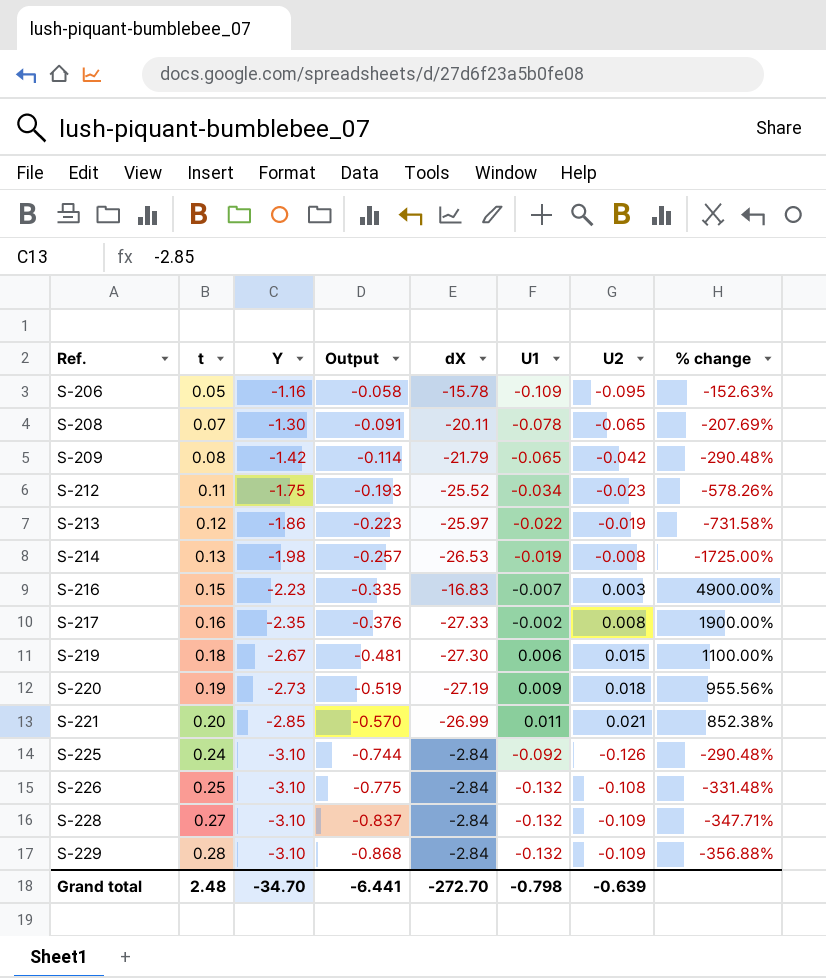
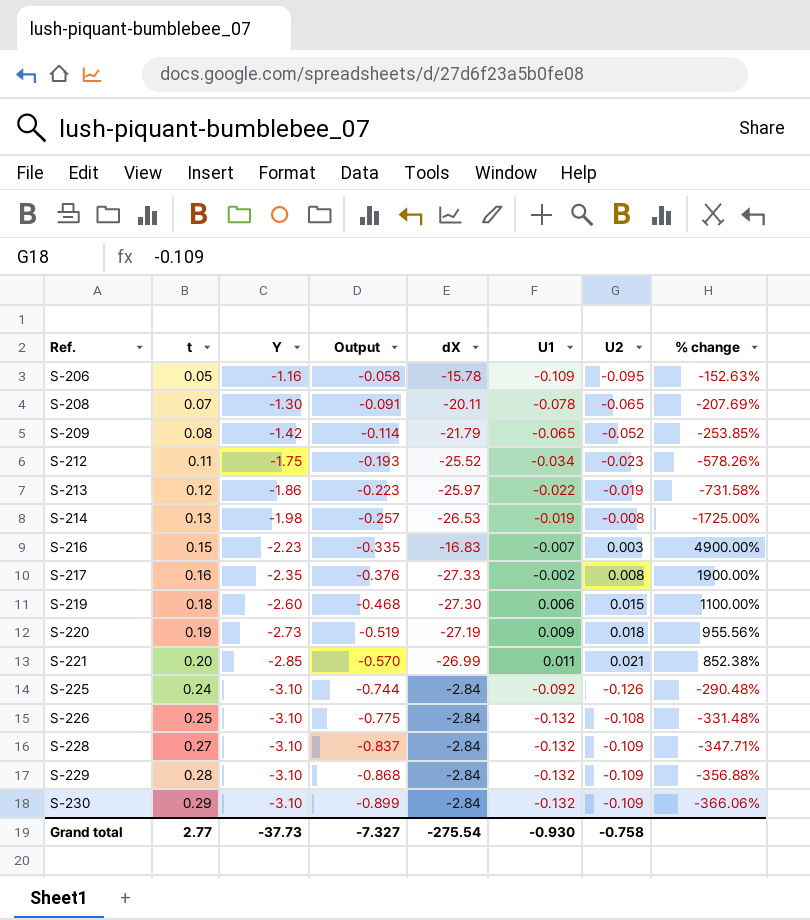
S-209 | U2: -0.042 -> -0.052
S-209 | % change: -290.48% -> -253.85%
S-219 | Y: -2.67 -> -2.60
S-219 | Output: -0.481 -> -0.468
row S-230: none -> 0.29 | -3.10 | -0.899 | -2.84 | -0.132 | -0.109 | -366.06%
Grand total | t: 2.48 -> 2.77
Grand total | Y: -34.70 -> -37.73
Grand total | Output: -6.441 -> -7.327
Grand total | dX: -272.70 -> -275.54
Grand total | U1: -0.798 -> -0.930
Grand total | U2: -0.639 -> -0.758

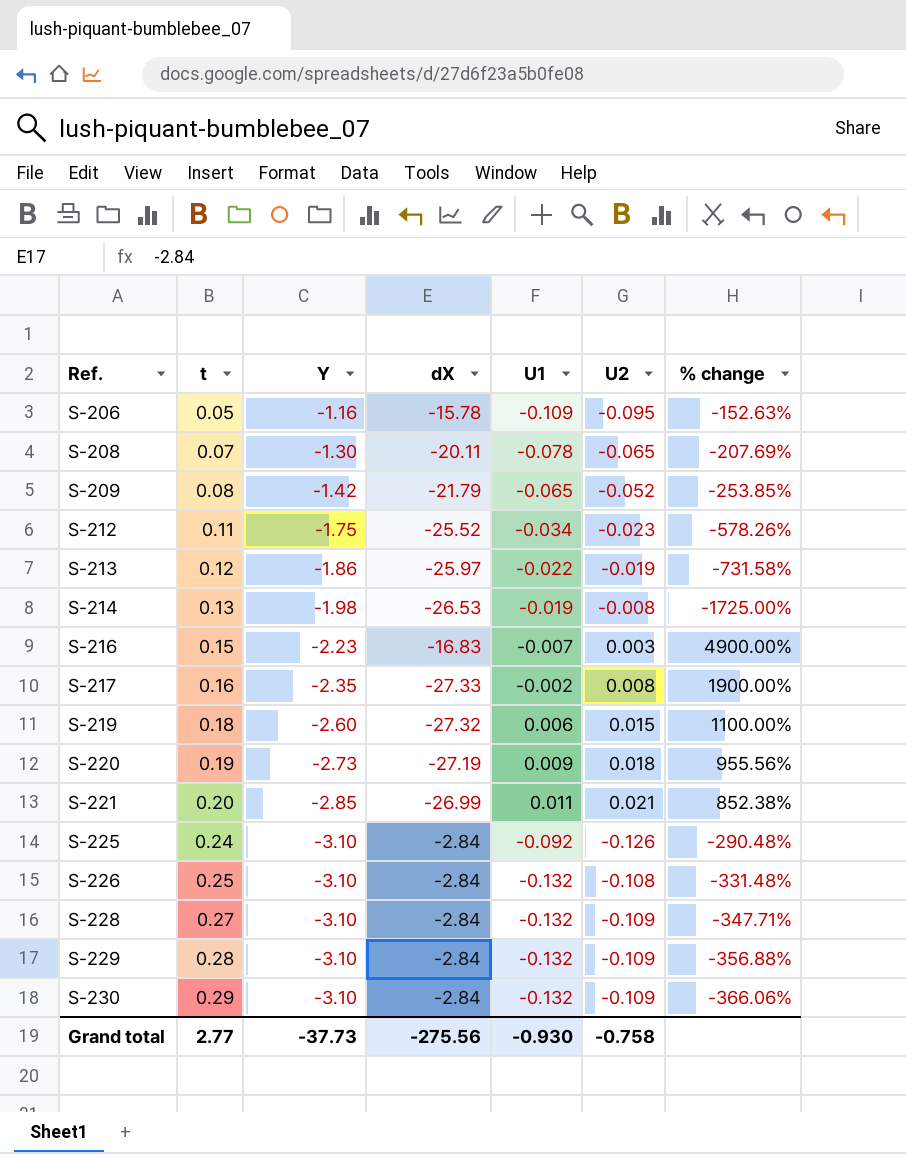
column Output | formula: [t] * [Y] -> none
S-219 | dX: -27.30 -> -27.32
Grand total | dX: -275.54 -> -275.56

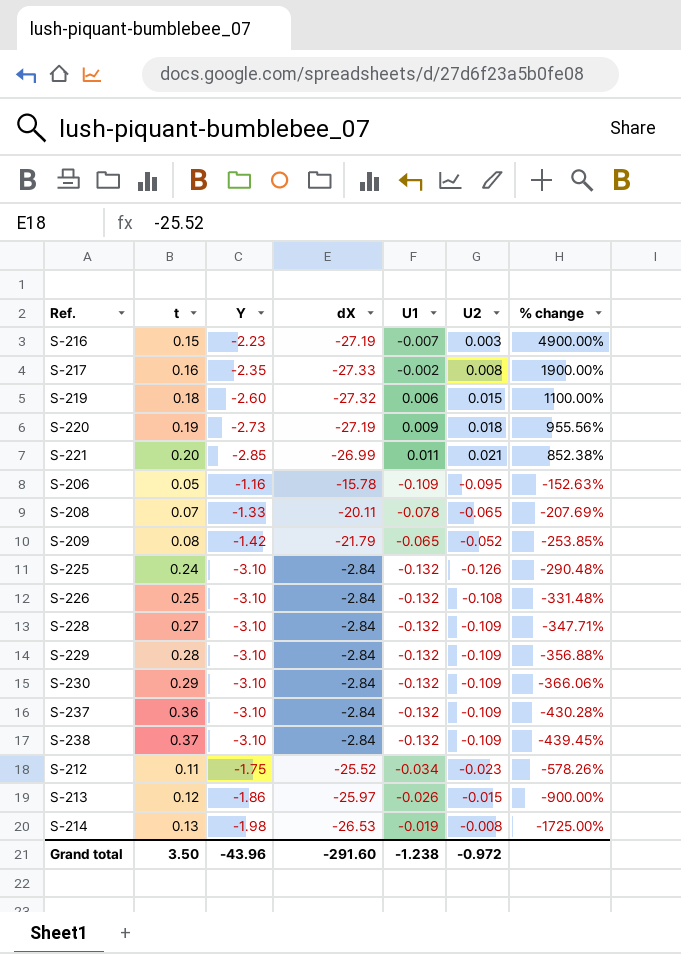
row order: Ref. ascending -> % change descending
S-216 | dX: -16.83 -> -27.19
S-208 | Y: -1.30 -> -1.33
S-225 | U1: -0.092 -> -0.132
row S-237: none -> 0.36 | -3.10 | -2.84 | -0.132 | -0.109 | -430.28%
row S-238: none -> 0.37 | -3.10 | -2.84 | -0.132 | -0.109 | -439.45%
S-213 | U1: -0.022 -> -0.026
S-213 | U2: -0.019 -> -0.015
S-213 | % change: -731.58% -> -900.00%
Grand total | t: 2.77 -> 3.50
Grand total | Y: -37.73 -> -43.96
Grand total | dX: -275.56 -> -291.60
Grand total | U1: -0.930 -> -1.238
Grand total | U2: -0.758 -> -0.972

